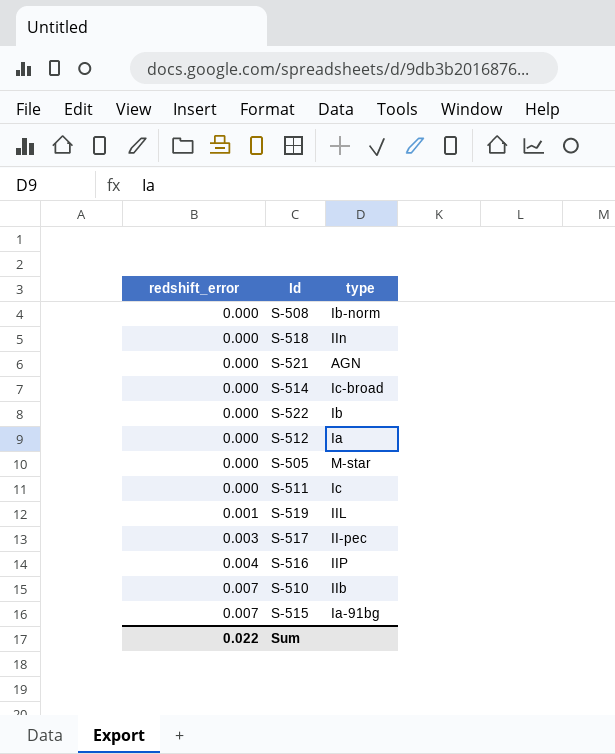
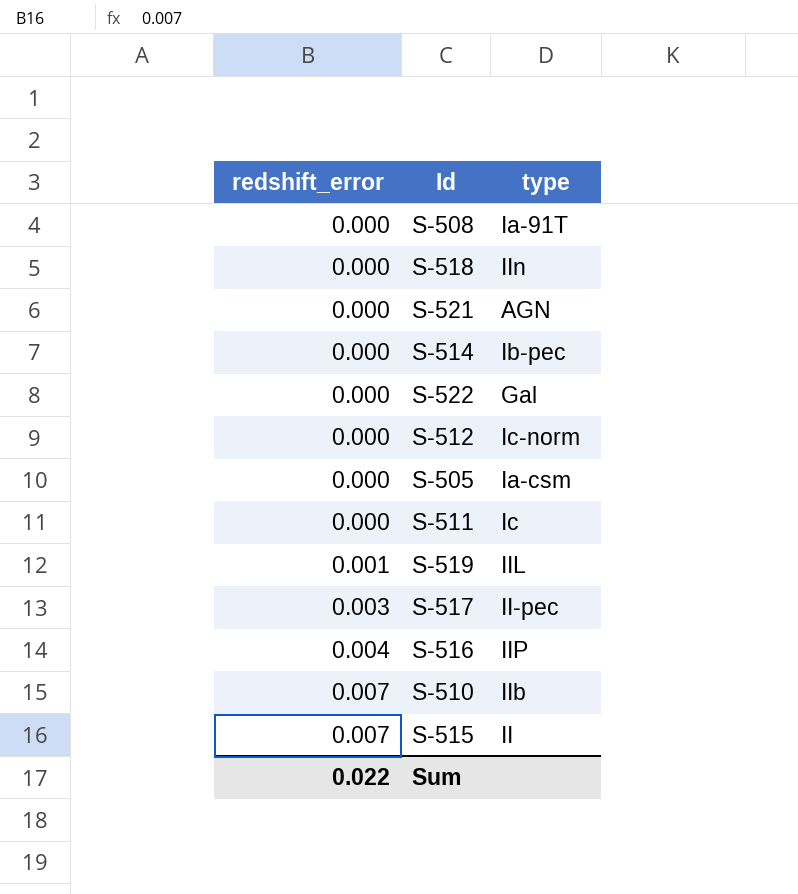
S-508 | type: Ib-norm -> Ia-91T
S-514 | type: Ic-broad -> Ib-pec
S-522 | type: Ib -> Gal
S-512 | type: Ia -> Ic-norm
S-505 | type: M-star -> Ia-csm
S-515 | type: Ia-91bg -> II

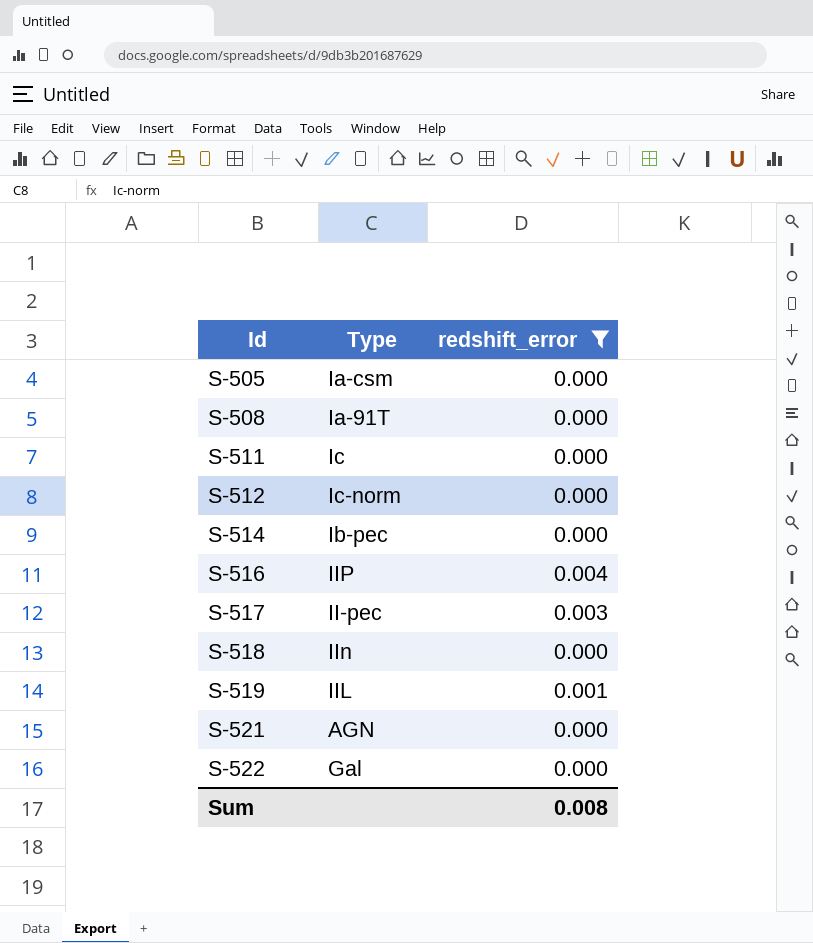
filter: none -> redshift_error != 0.007
row order: redshift_error ascending -> Id ascending
column name: type -> Type
column redshift_error | position: 1 -> 3
Sum | redshift_error: 0.022 -> 0.008

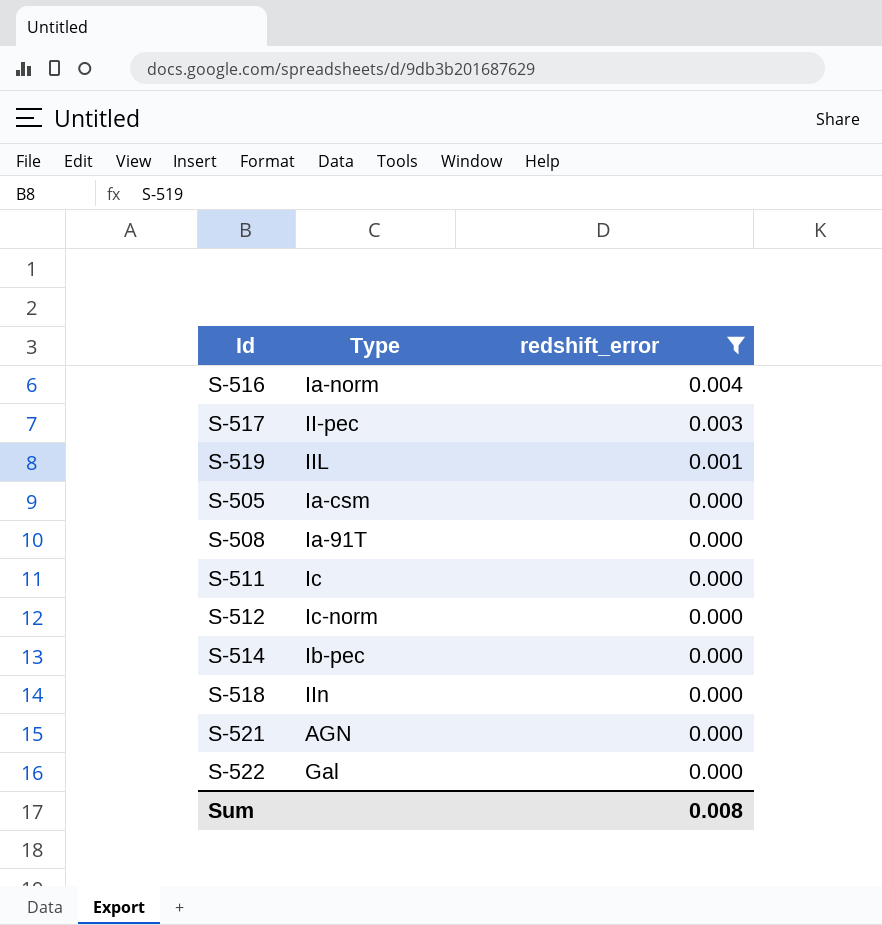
row order: Id ascending -> redshift_error descending
S-516 | Type: IIP -> Ia-norm

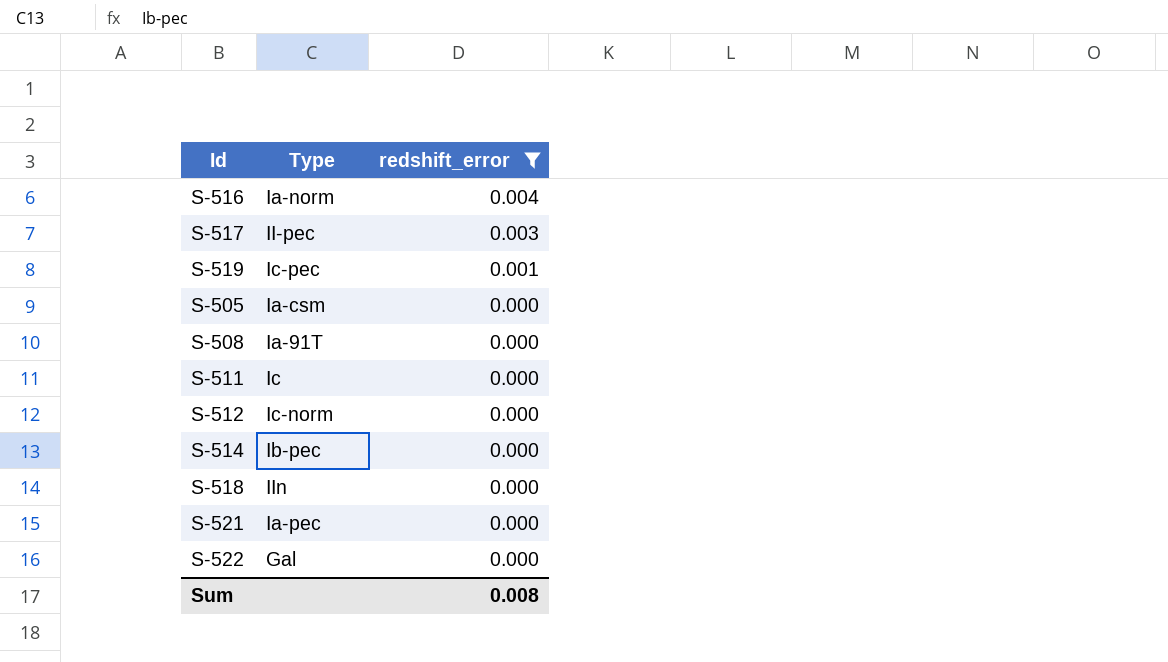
S-519 | Type: IIL -> Ic-pec
S-521 | Type: AGN -> Ia-pec

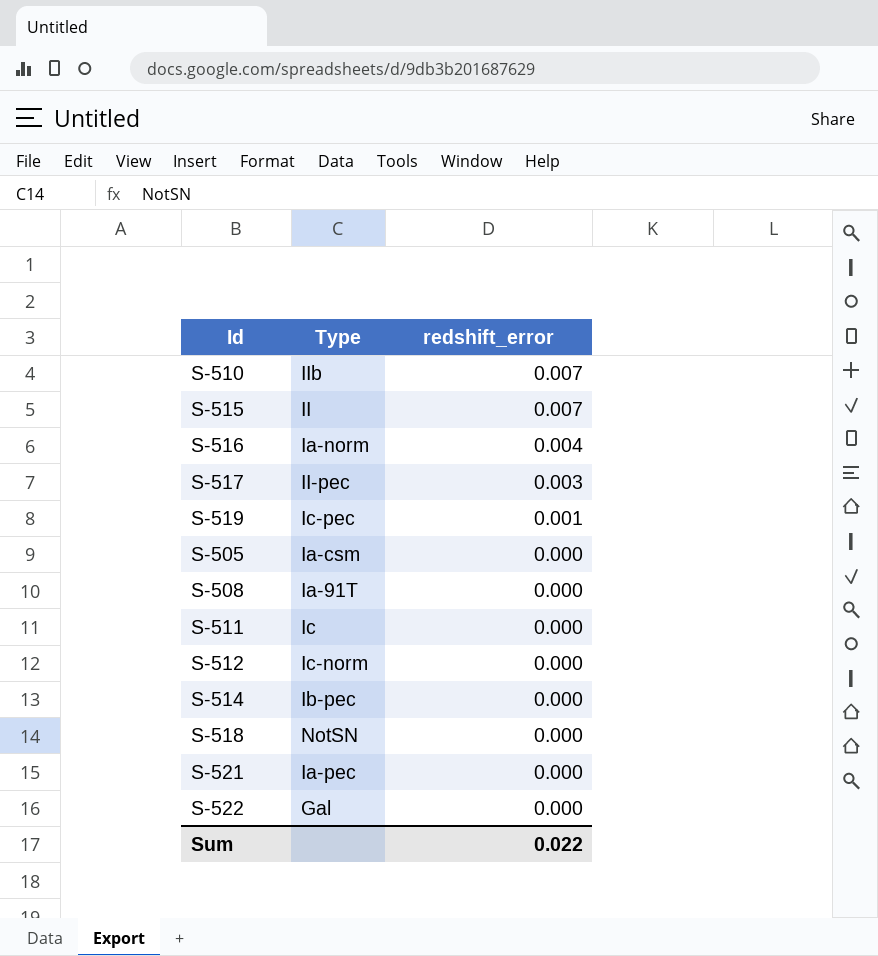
filter: redshift_error != 0.007 -> none
S-518 | Type: IIn -> NotSN
Sum | redshift_error: 0.008 -> 0.022

